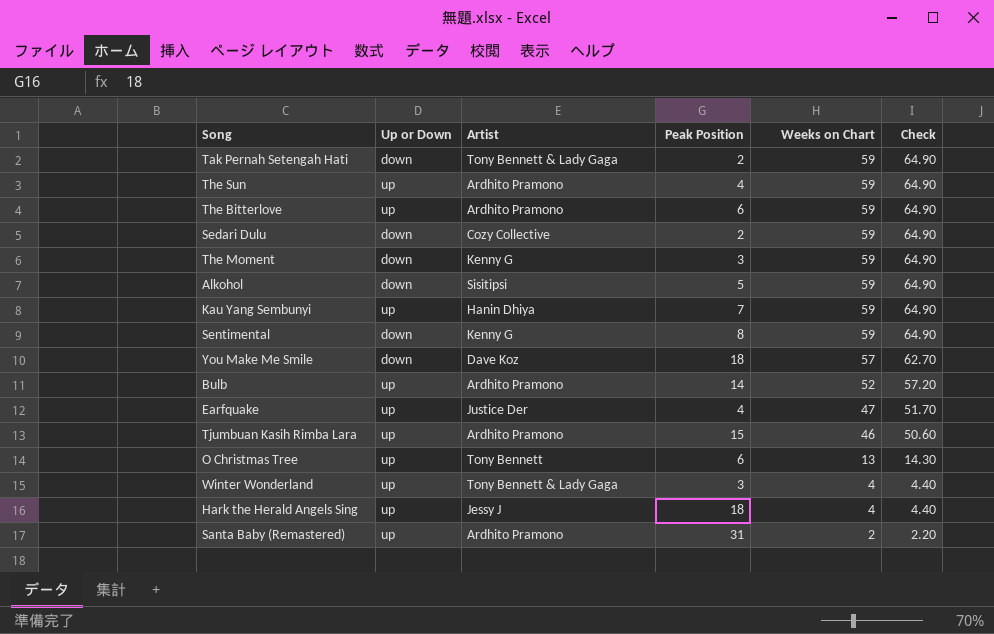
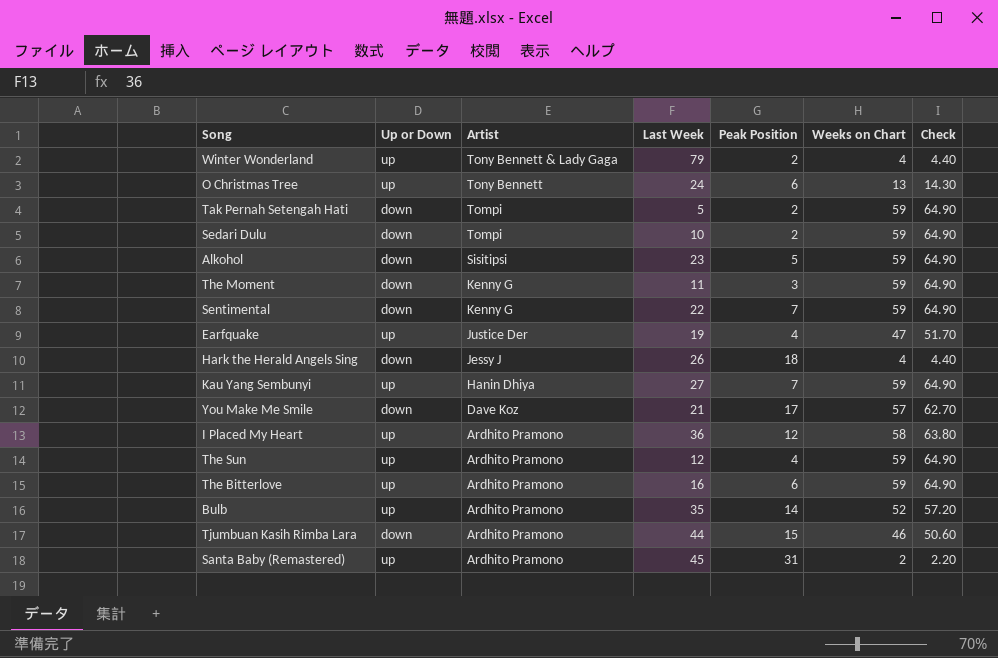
row order: Weeks on Chart descending -> Artist descending
column Last Week | position: none -> 4
Winter Wonderland | Peak Position: 3 -> 2
Tak Pernah Setengah Hati | Artist: Tony Bennett & Lady Gaga -> Tompi
Sedari Dulu | Artist: Cozy Collective -> Tompi
Sentimental | Peak Position: 8 -> 7
Hark the Herald Angels Sing | Up or Down: up -> down
You Make Me Smile | Peak Position: 18 -> 17
row I Placed My Heart: none -> up | Ardhito Pramono | 36 | 12 | 58 | 63.80
Tjumbuan Kasih Rimba Lara | Up or Down: up -> down

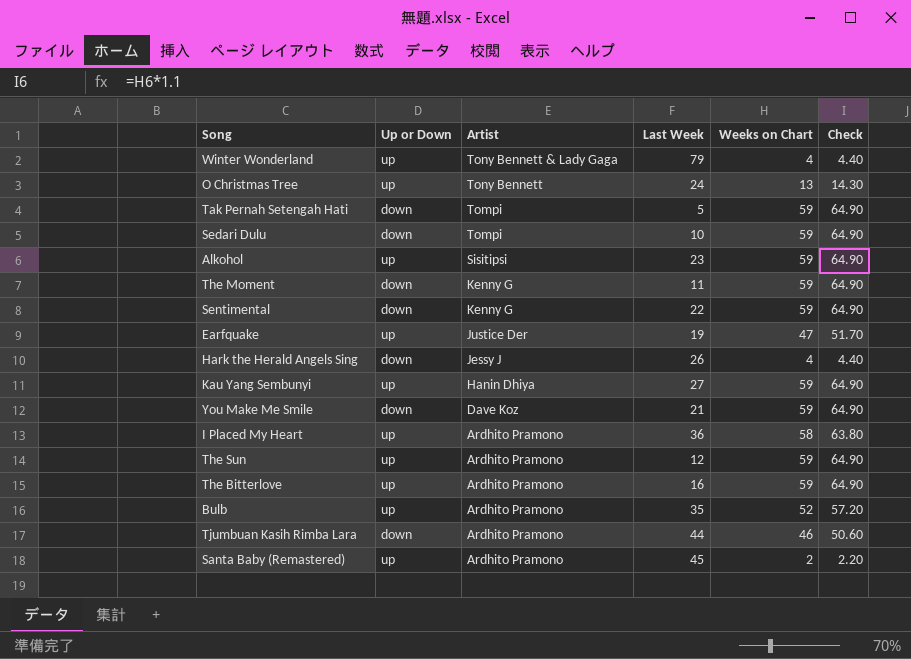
column Peak Position | position: 5 -> none
Alkohol | Up or Down: down -> up
You Make Me Smile | Weeks on Chart: 57 -> 59
You Make Me Smile | Check: 62.70 -> 64.90

